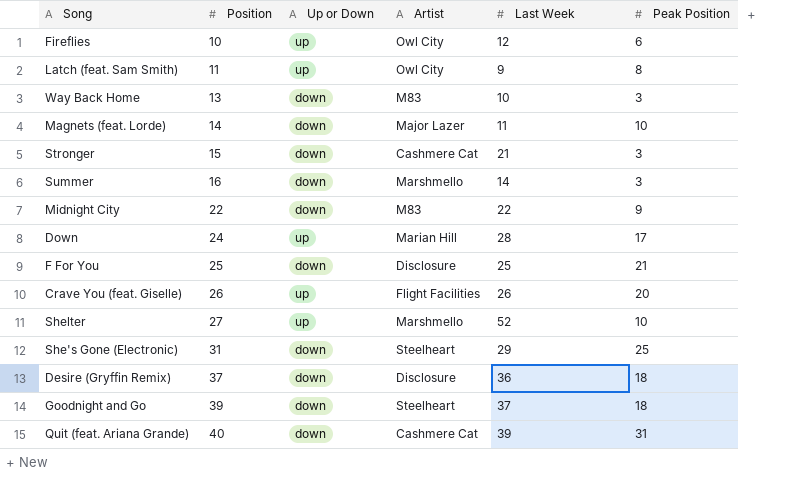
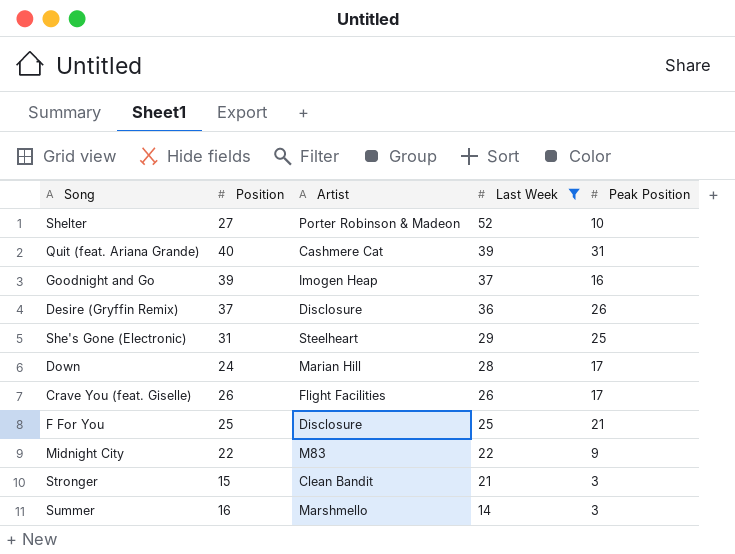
filter: none -> Last Week >= 14
row order: Position ascending -> Last Week descending
column Up or Down | position: 3 -> none
Shelter | Artist: Marshmello -> Porter Robinson & Madeon
Goodnight and Go | Artist: Steelheart -> Imogen Heap
Goodnight and Go | Peak Position: 18 -> 16
Desire (Gryffin Remix) | Peak Position: 18 -> 26
Crave You (feat. Giselle) | Peak Position: 20 -> 17
Stronger | Artist: Cashmere Cat -> Clean Bandit

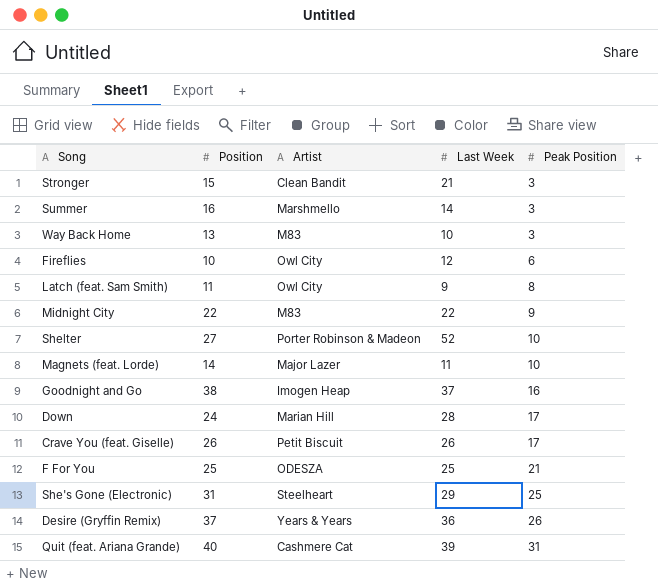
filter: Last Week >= 14 -> none
row order: Last Week descending -> Peak Position ascending
Goodnight and Go | Position: 39 -> 38
Crave You (feat. Giselle) | Artist: Flight Facilities -> Petit Biscuit
F For You | Artist: Disclosure -> ODESZA
Desire (Gryffin Remix) | Artist: Disclosure -> Years & Years

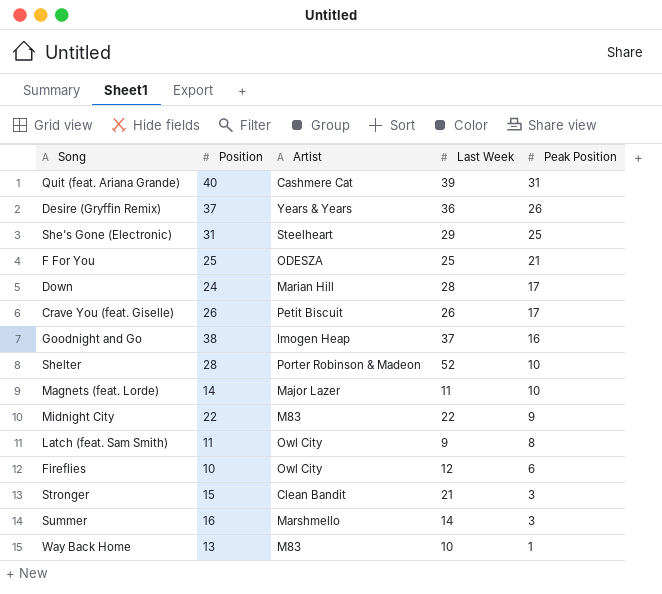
row order: Peak Position ascending -> Peak Position descending
Shelter | Position: 27 -> 28
Way Back Home | Peak Position: 3 -> 1

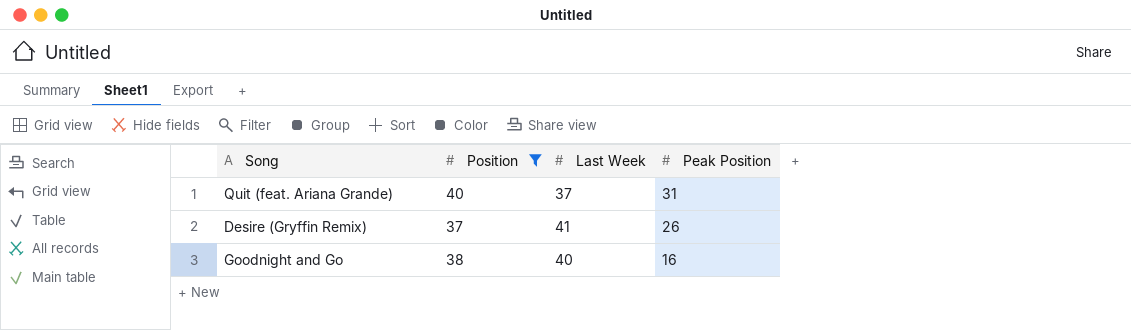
filter: none -> Position >= 37
column Artist | position: 3 -> none
Quit (feat. Ariana Grande) | Last Week: 39 -> 37
Desire (Gryffin Remix) | Last Week: 36 -> 41
Goodnight and Go | Last Week: 37 -> 40

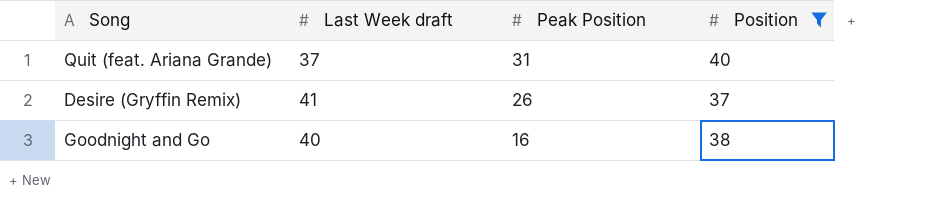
column name: Last Week -> Last Week draft
column Position | position: 2 -> 4

